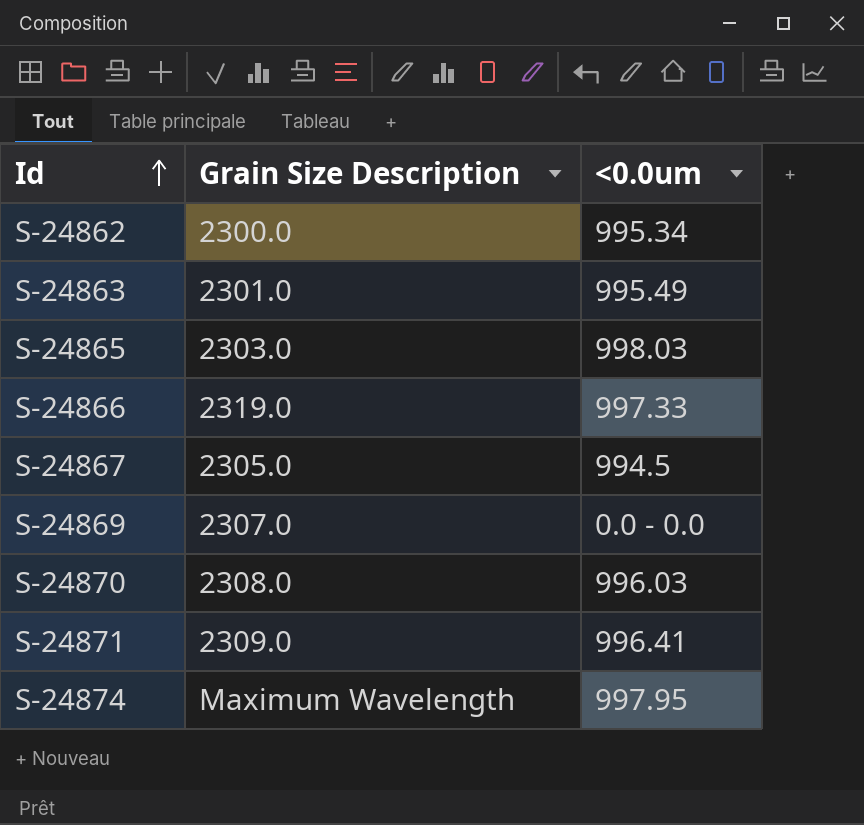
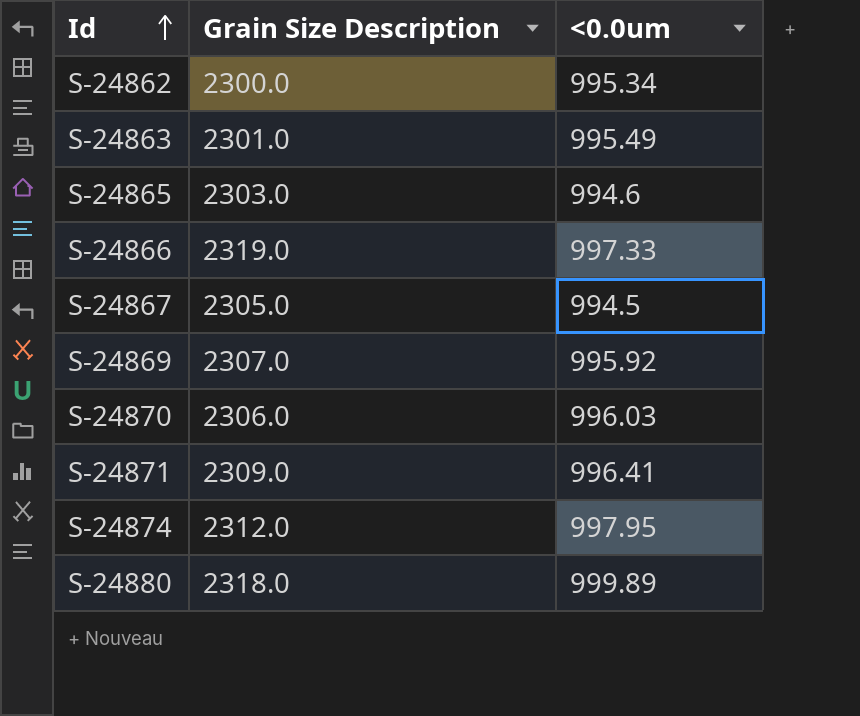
S-24865 | <0.0um: 998.03 -> 994.6
S-24869 | <0.0um: 0.0 - 0.0 -> 995.92
S-24870 | Grain Size Description: 2308.0 -> 2306.0
S-24874 | Grain Size Description: Maximum Wavelength -> 2312.0
row S-24880: none -> 2318.0 | 999.89

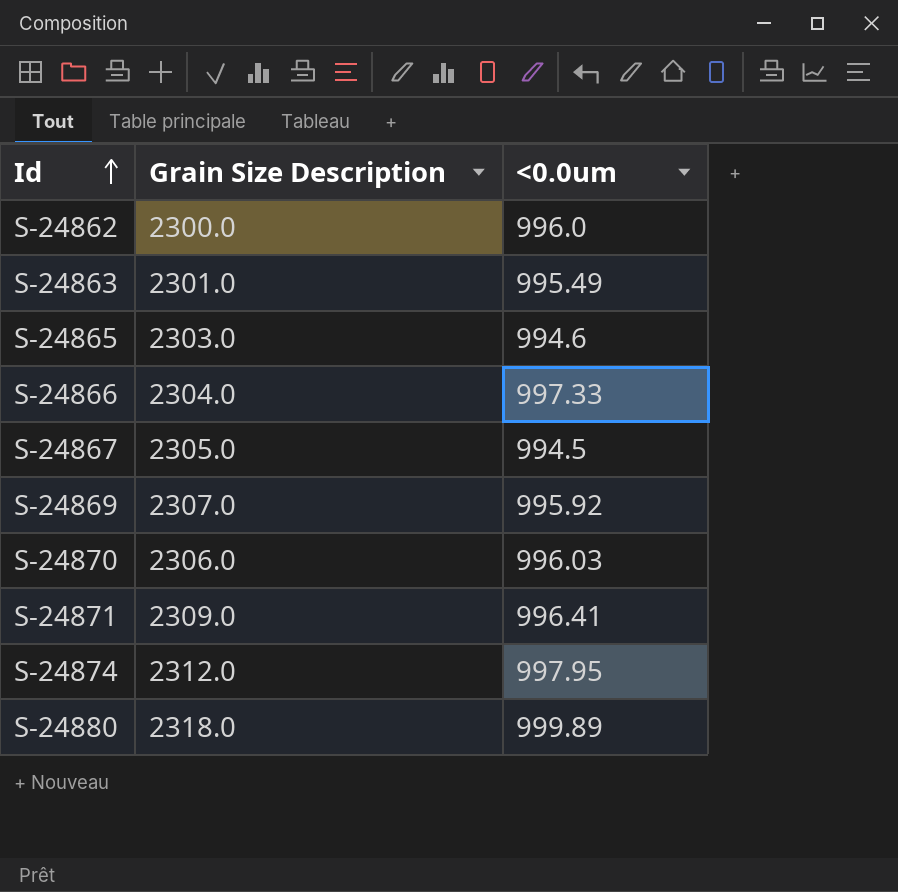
S-24862 | <0.0um: 995.34 -> 996.0
S-24866 | Grain Size Description: 2319.0 -> 2304.0

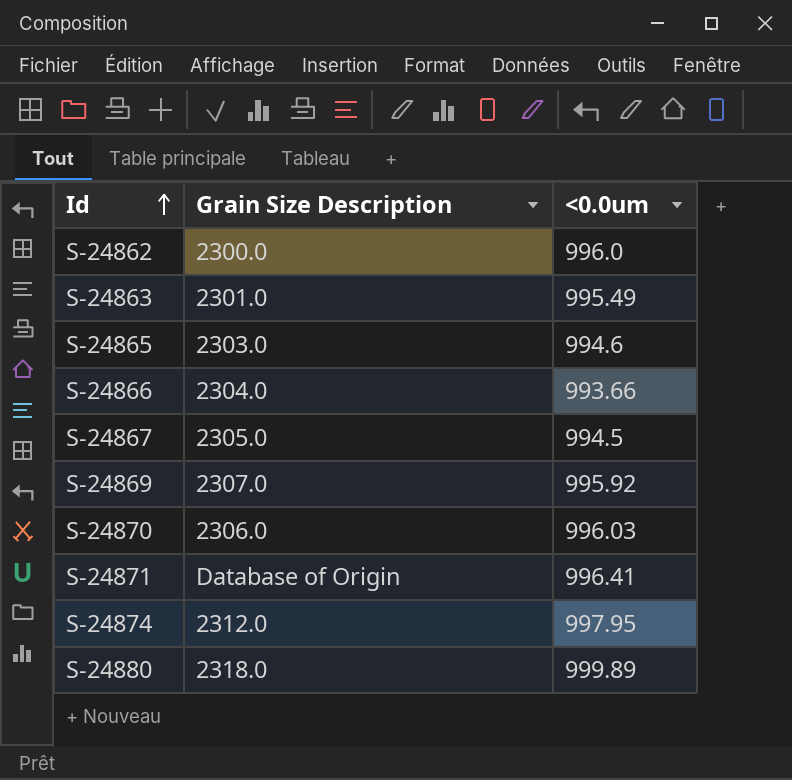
S-24866 | <0.0um: 997.33 -> 993.66
S-24871 | Grain Size Description: 2309.0 -> Database of Origin

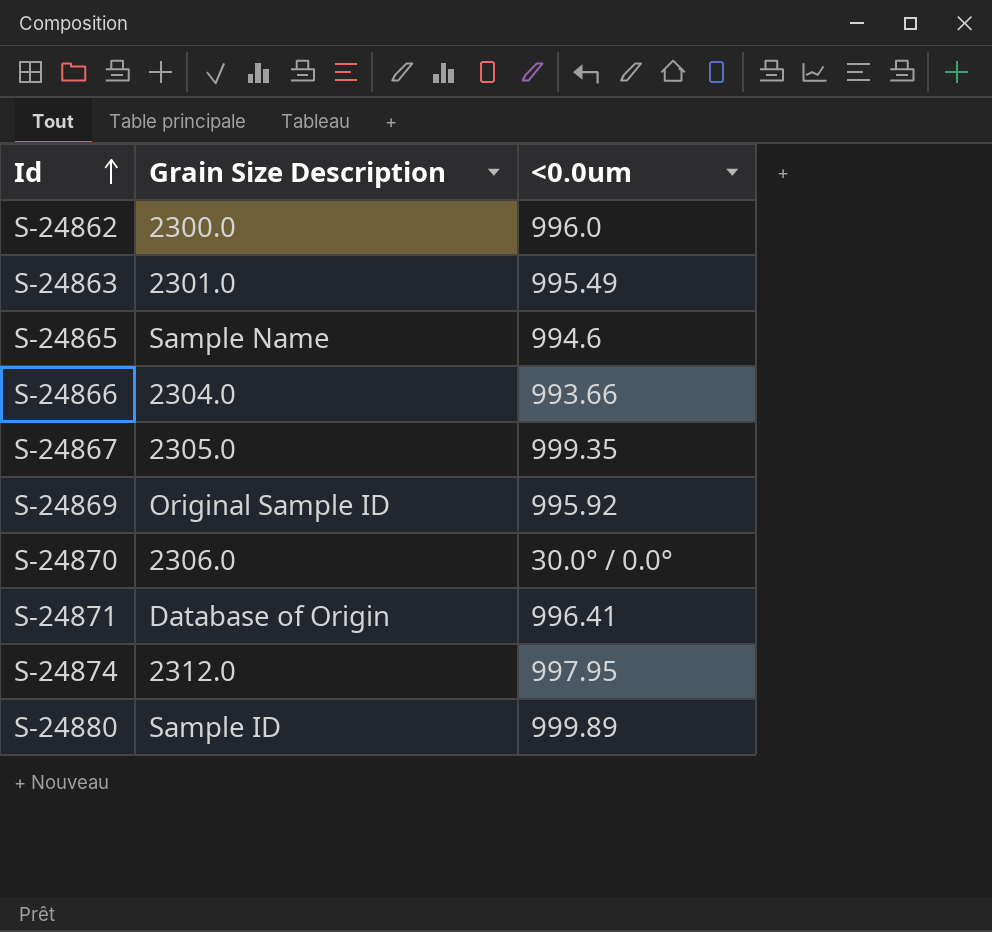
S-24865 | Grain Size Description: 2303.0 -> Sample Name
S-24867 | <0.0um: 994.5 -> 999.35
S-24869 | Grain Size Description: 2307.0 -> Original Sample ID
S-24870 | <0.0um: 996.03 -> 30.0° / 0.0°
S-24880 | Grain Size Description: 2318.0 -> Sample ID

